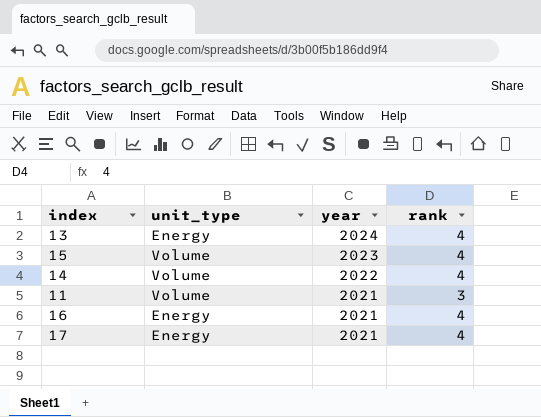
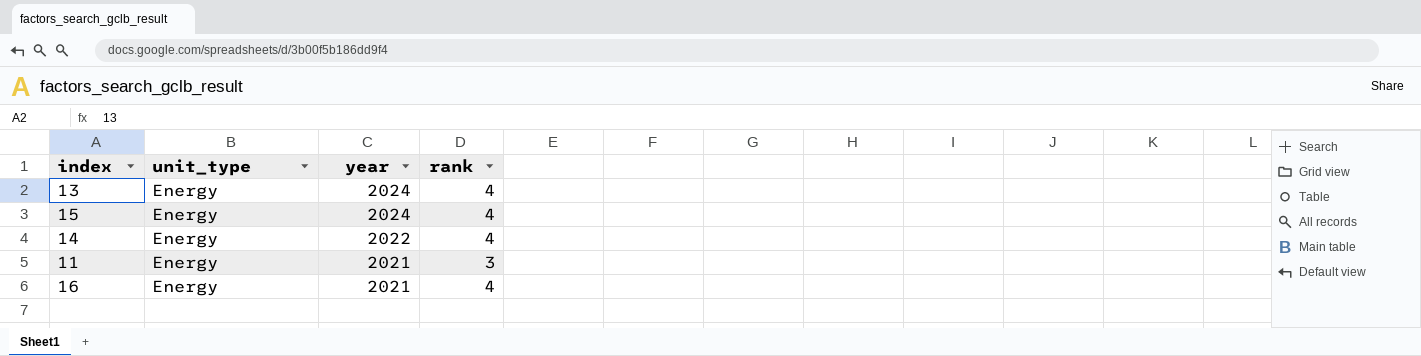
row 17: Energy | 2021 | 4 -> none
15 | unit_type: Volume -> Energy
15 | year: 2023 -> 2024
14 | unit_type: Volume -> Energy
11 | unit_type: Volume -> Energy

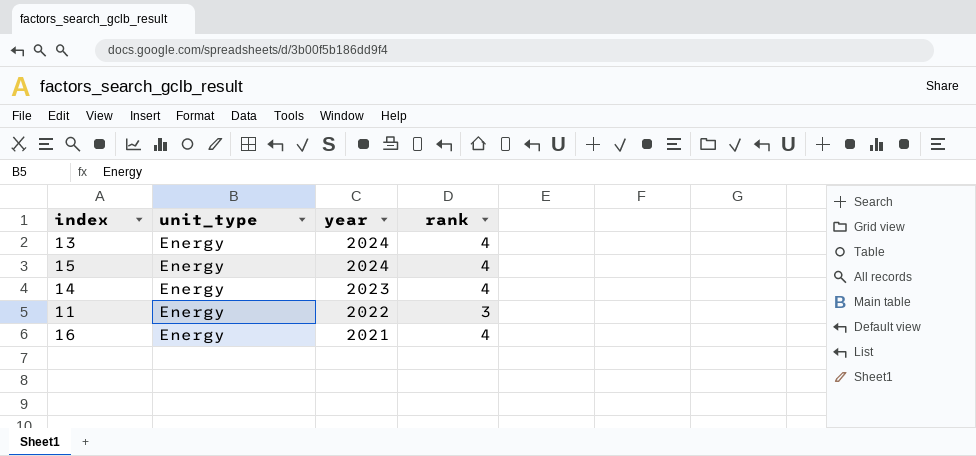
14 | year: 2022 -> 2023
11 | year: 2021 -> 2022

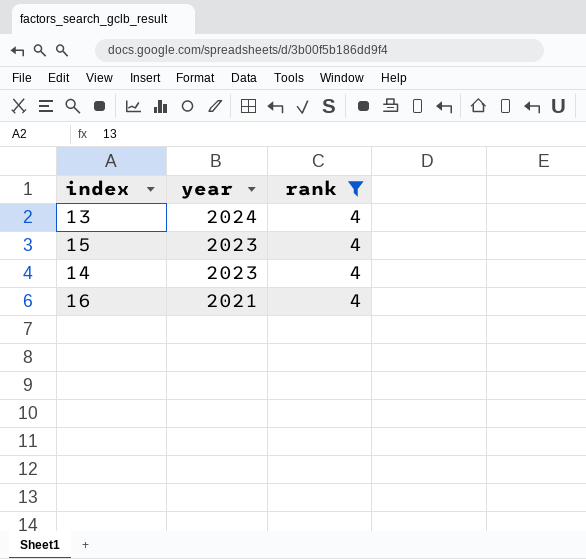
filter: none -> rank = 4
column unit_type | position: 2 -> none
15 | year: 2024 -> 2023

